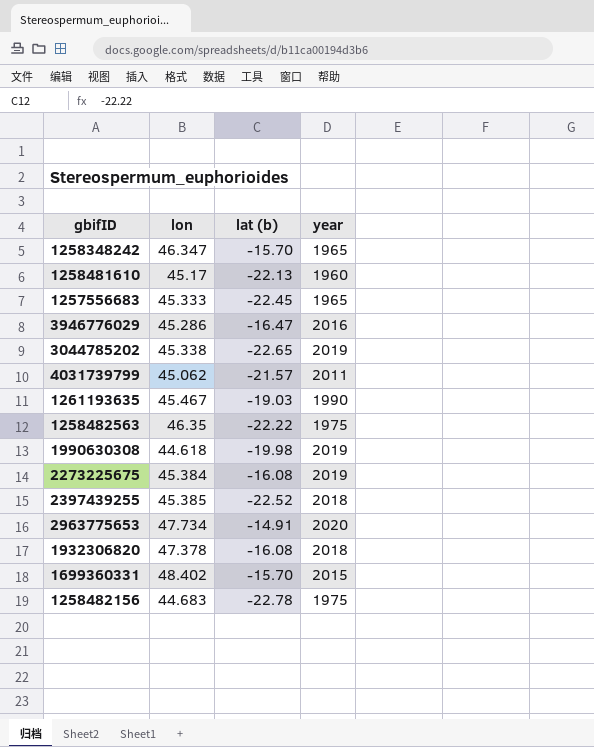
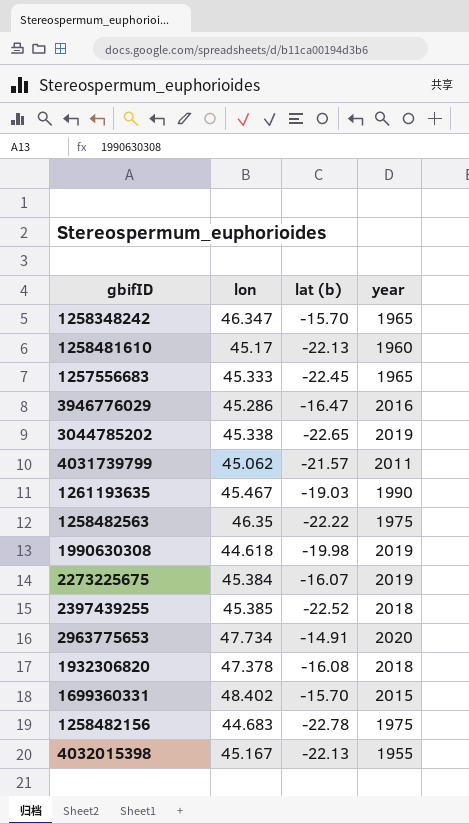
2273225675 | lat (b): -16.08 -> -16.07
row 4032015398: none -> 45.167 | -22.13 | 1955

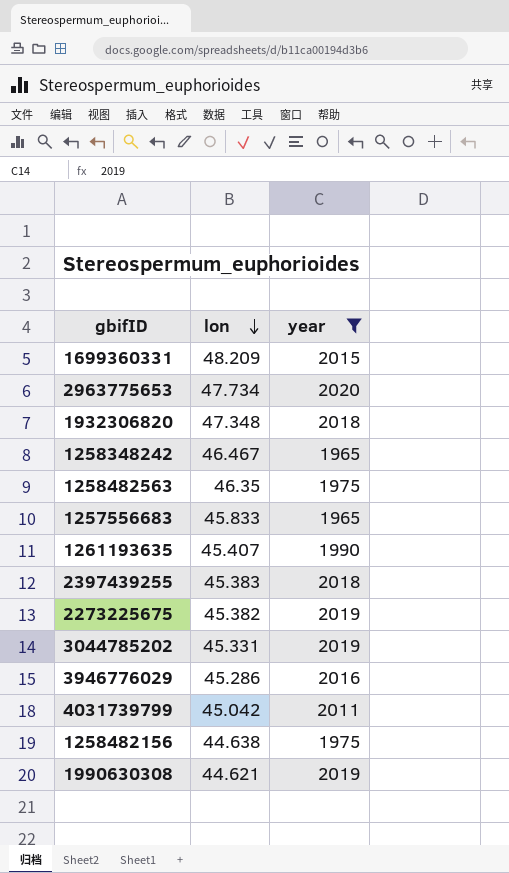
filter: none -> year >= 1965
row order: none -> lon descending
column lat (b) | position: 3 -> none
1699360331 | lon: 48.402 -> 48.209
1932306820 | lon: 47.378 -> 47.348
1258348242 | lon: 46.347 -> 46.467
1257556683 | lon: 45.333 -> 45.833
1261193635 | lon: 45.467 -> 45.407
2397439255 | lon: 45.385 -> 45.383
2273225675 | lon: 45.384 -> 45.382
3044785202 | lon: 45.338 -> 45.331
4031739799 | lon: 45.062 -> 45.042
1258482156 | lon: 44.683 -> 44.638
1990630308 | lon: 44.618 -> 44.621

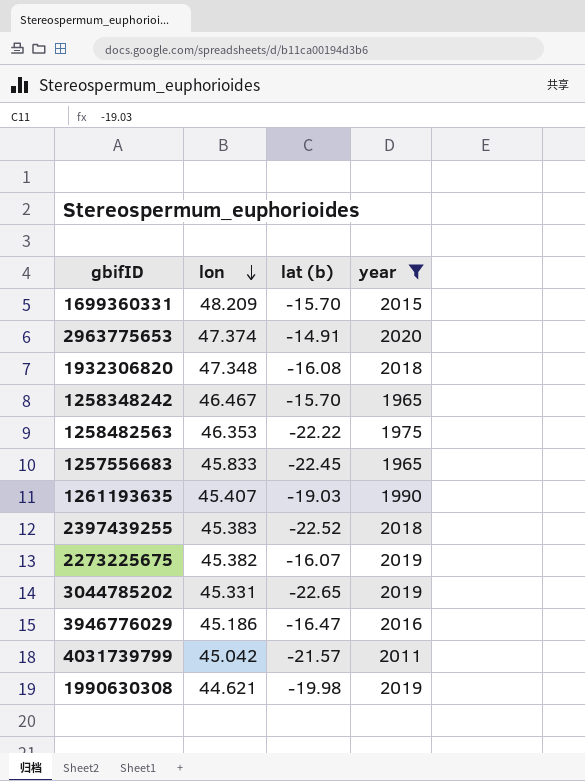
column lat (b) | position: none -> 3
row 1258482156: 44.638 | 1975 -> none
2963775653 | lon: 47.734 -> 47.374
1258482563 | lon: 46.35 -> 46.353
3946776029 | lon: 45.286 -> 45.186

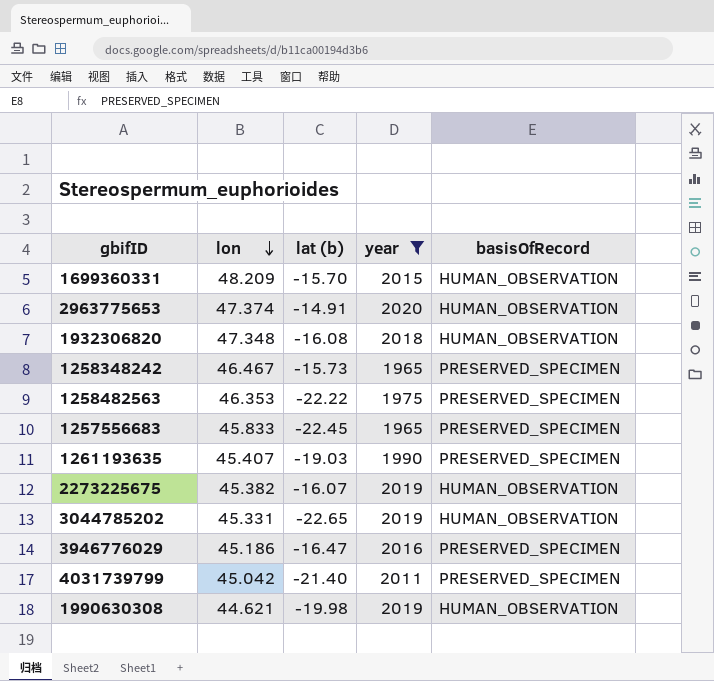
column basisOfRecord | position: none -> 5
row 2397439255: 45.383 | -22.52 | 2018 -> none
1258348242 | lat (b): -15.70 -> -15.73
4031739799 | lat (b): -21.57 -> -21.40

